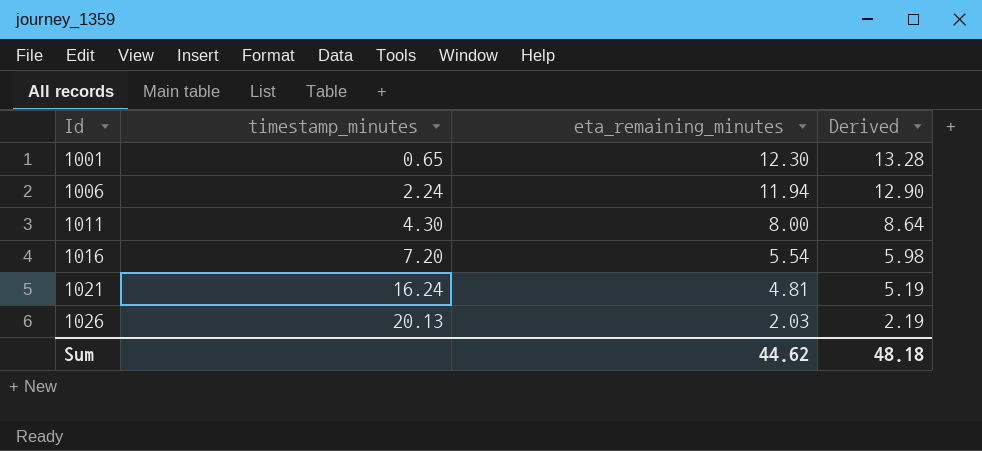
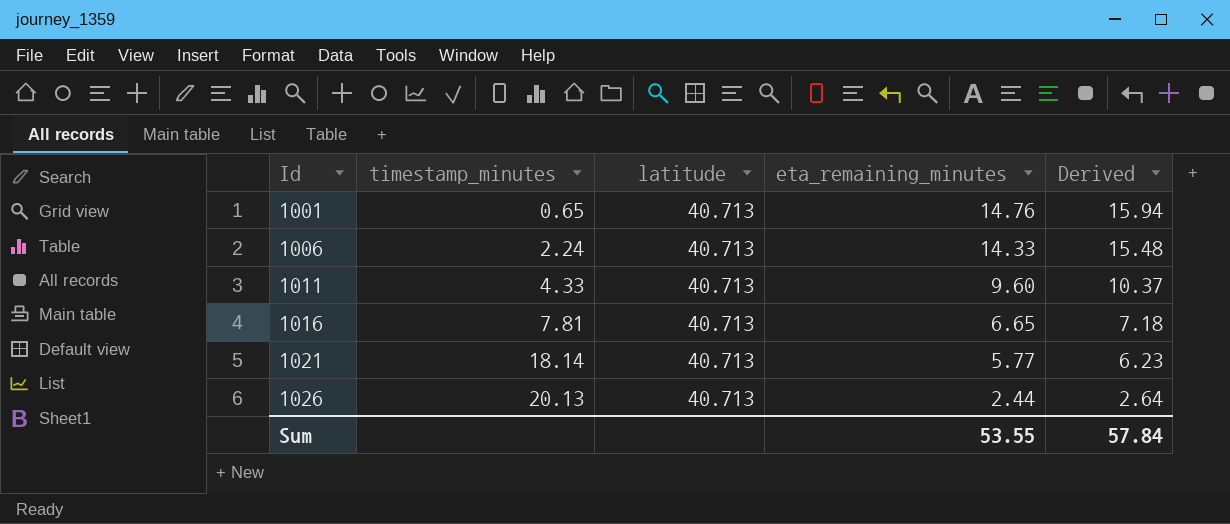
column latitude | position: none -> 3
1001 | eta_remaining_minutes: 12.30 -> 14.76
1001 | Derived: 13.28 -> 15.94
1006 | eta_remaining_minutes: 11.94 -> 14.33
1006 | Derived: 12.90 -> 15.48
1011 | timestamp_minutes: 4.30 -> 4.33
1011 | eta_remaining_minutes: 8.00 -> 9.60
1011 | Derived: 8.64 -> 10.37
1016 | timestamp_minutes: 7.20 -> 7.81
1016 | eta_remaining_minutes: 5.54 -> 6.65
1016 | Derived: 5.98 -> 7.18
1021 | timestamp_minutes: 16.24 -> 18.14
1021 | eta_remaining_minutes: 4.81 -> 5.77
1021 | Derived: 5.19 -> 6.23
1026 | eta_remaining_minutes: 2.03 -> 2.44
1026 | Derived: 2.19 -> 2.64
Sum | eta_remaining_minutes: 44.62 -> 53.55
Sum | Derived: 48.18 -> 57.84

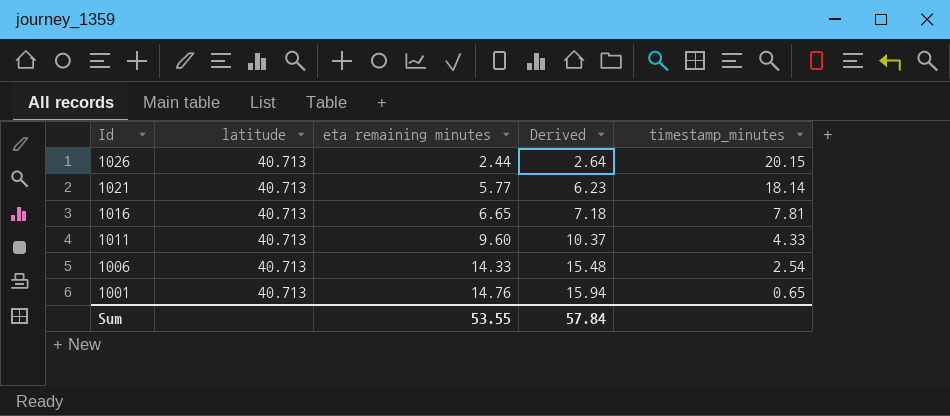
row order: Id ascending -> Id descending
column name: eta_remaining_minutes -> eta remaining minutes
column timestamp_minutes | position: 2 -> 5
1026 | timestamp_minutes: 20.13 -> 20.15
1006 | timestamp_minutes: 2.24 -> 2.54

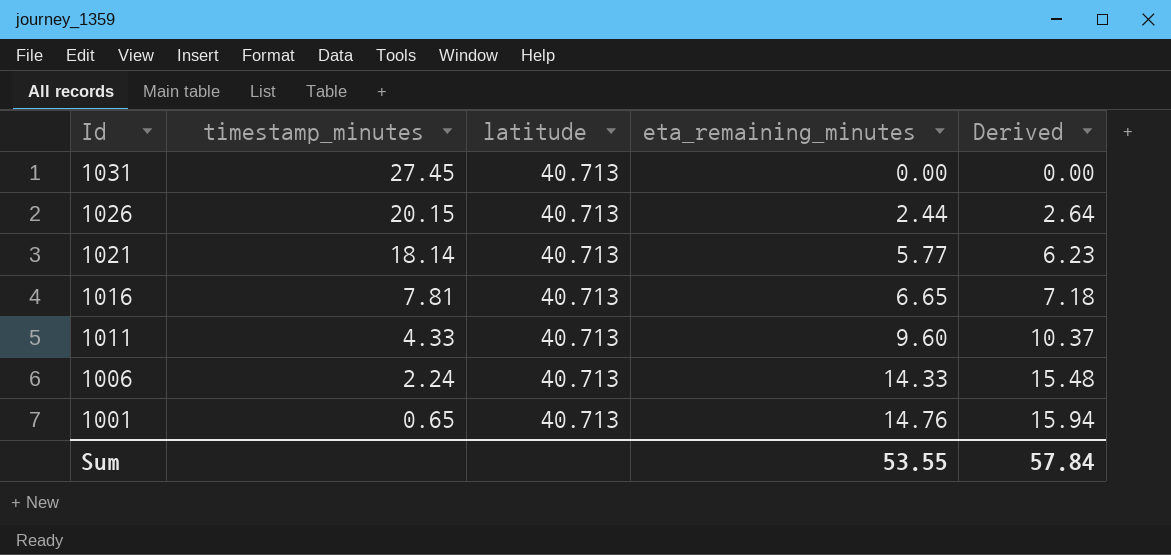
column timestamp_minutes | position: 5 -> 2
column name: eta remaining minutes -> eta_remaining_minutes
row 1031: none -> 27.45 | 40.713 | 0.00 | 0.00
1006 | timestamp_minutes: 2.54 -> 2.24

